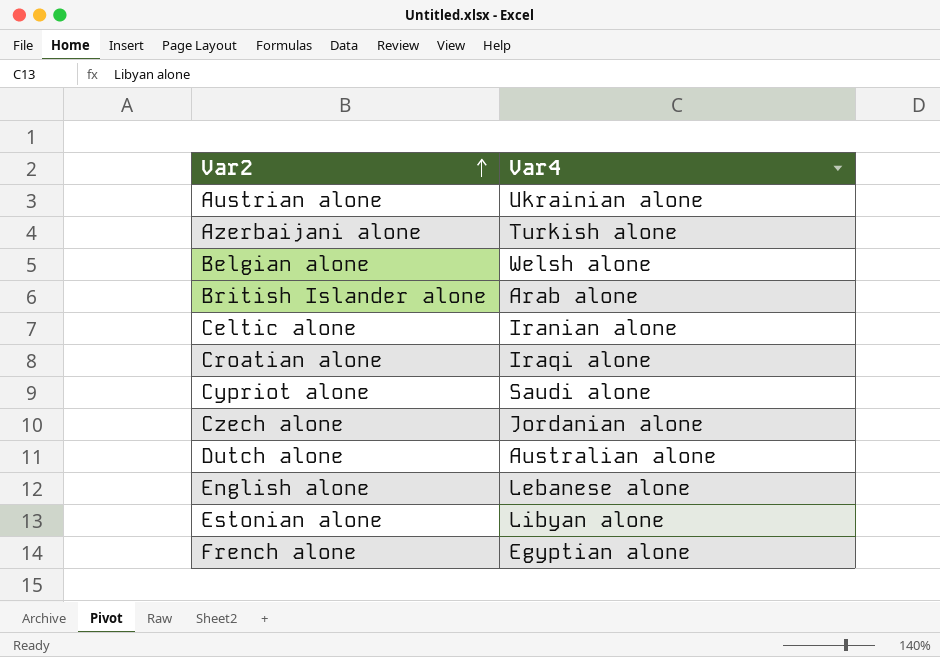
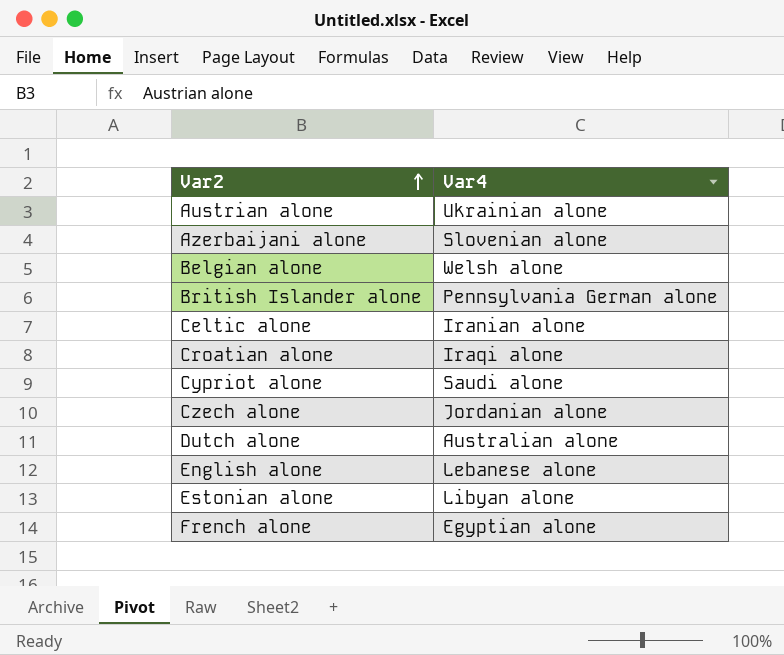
Azerbaijani alone | Var4: Turkish alone -> Slovenian alone
British Islander alone | Var4: Arab alone -> Pennsylvania German alone

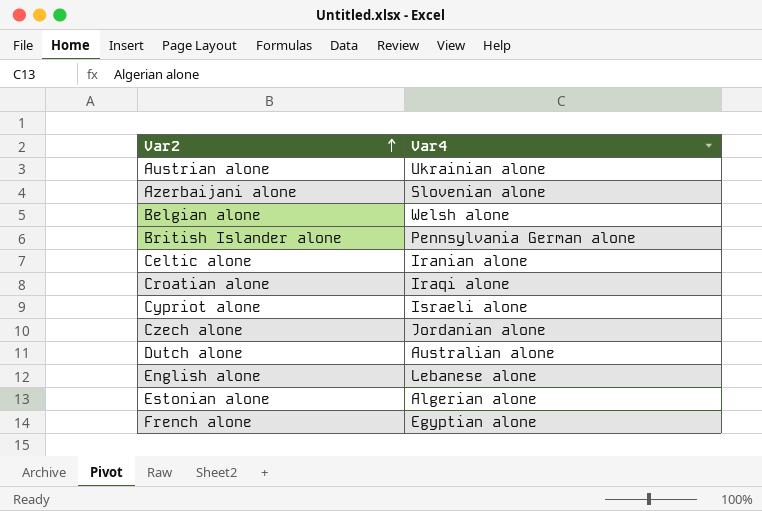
Cypriot alone | Var4: Saudi alone -> Israeli alone
Estonian alone | Var4: Libyan alone -> Algerian alone

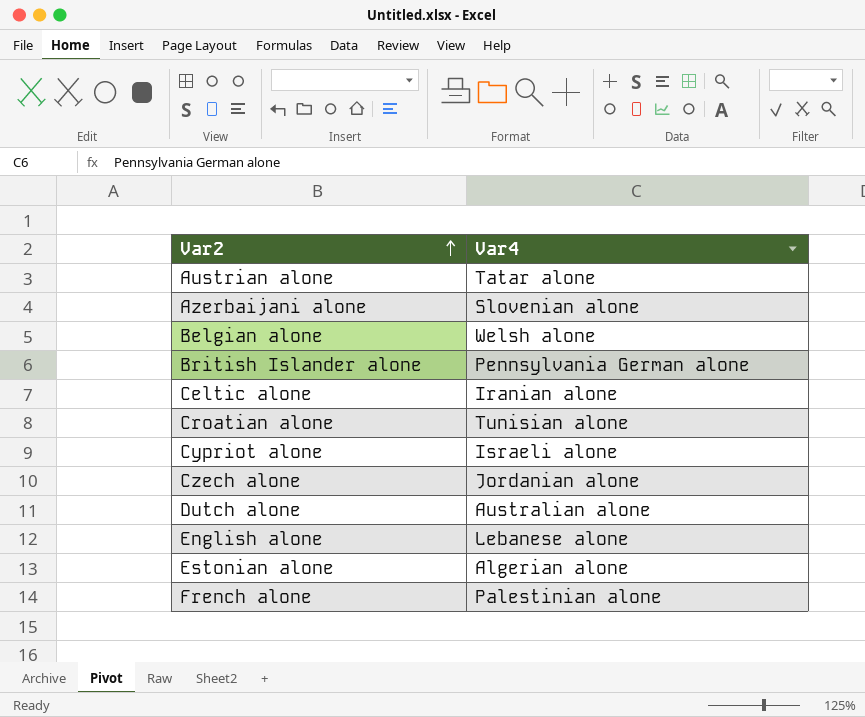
Austrian alone | Var4: Ukrainian alone -> Tatar alone
Croatian alone | Var4: Iraqi alone -> Tunisian alone
French alone | Var4: Egyptian alone -> Palestinian alone

